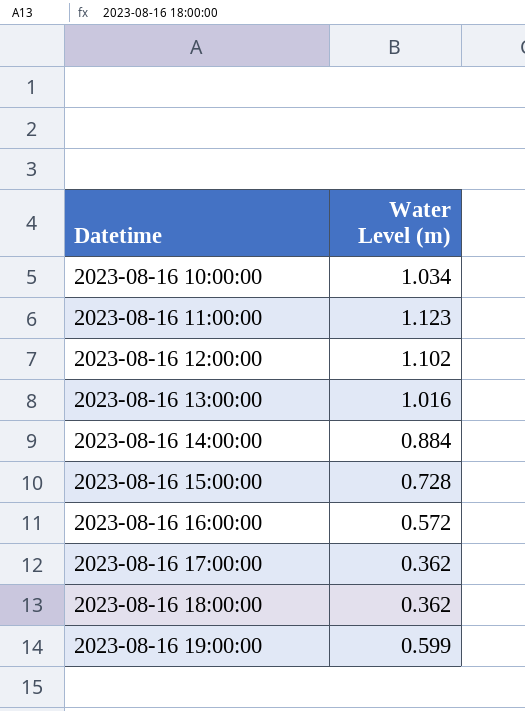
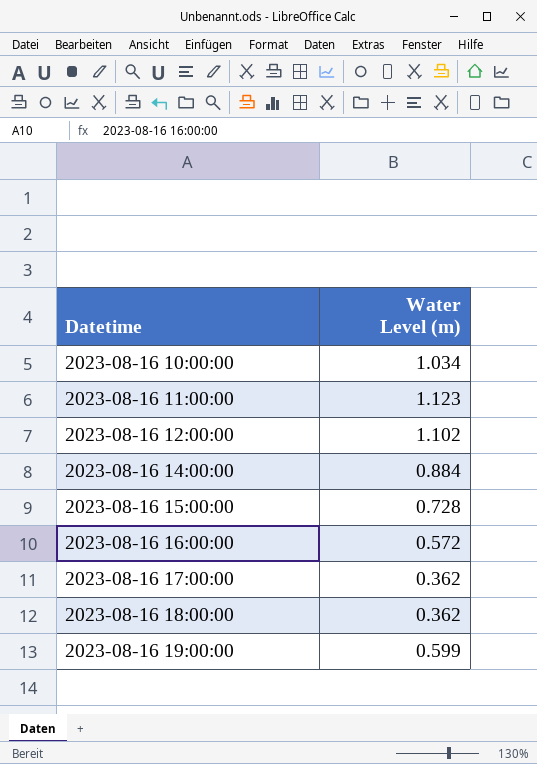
row 2023-08-16 13:00:00: 1.016 -> none

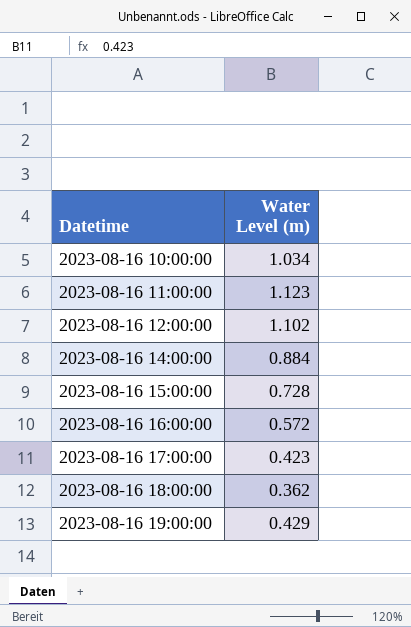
2023-08-16 17:00:00 | Water Level (m): 0.362 -> 0.423
2023-08-16 19:00:00 | Water Level (m): 0.599 -> 0.429

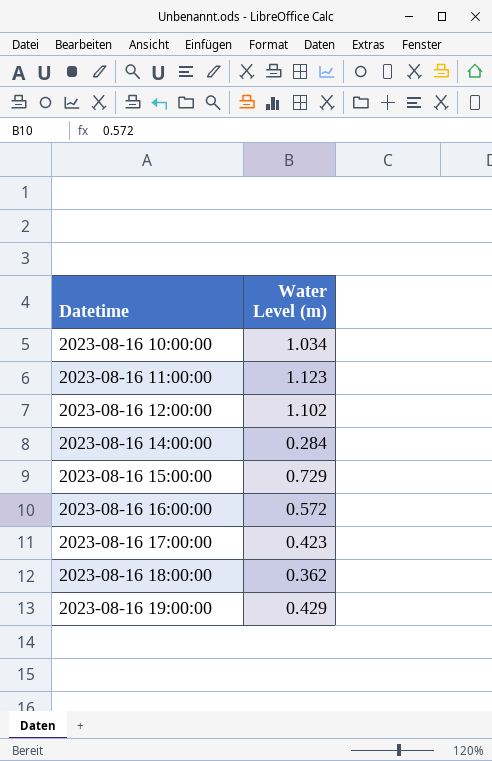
2023-08-16 14:00:00 | Water Level (m): 0.884 -> 0.284
2023-08-16 15:00:00 | Water Level (m): 0.728 -> 0.729

